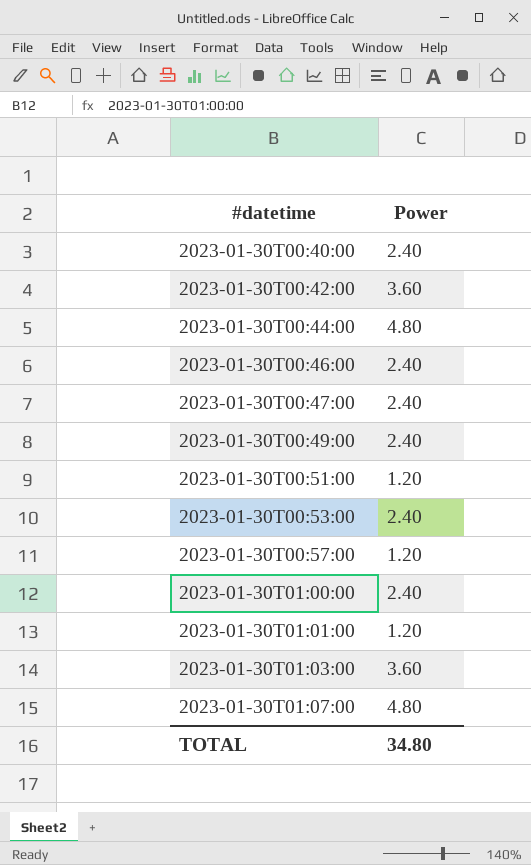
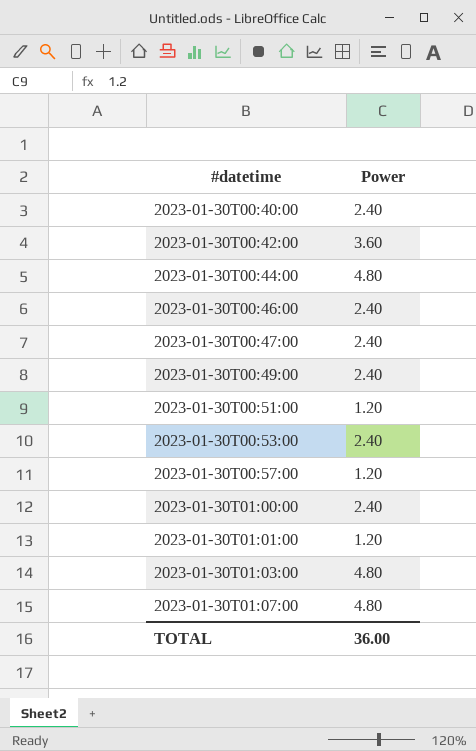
2023-01-30T01:03:00 | Power: 3.60 -> 4.80
TOTAL | Power: 34.80 -> 36.00

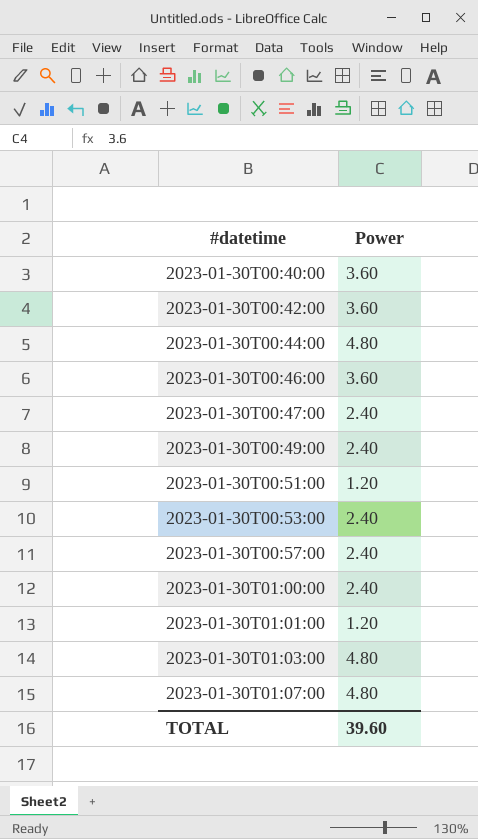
2023-01-30T00:40:00 | Power: 2.40 -> 3.60
2023-01-30T00:46:00 | Power: 2.40 -> 3.60
2023-01-30T00:57:00 | Power: 1.20 -> 2.40
TOTAL | Power: 36.00 -> 39.60

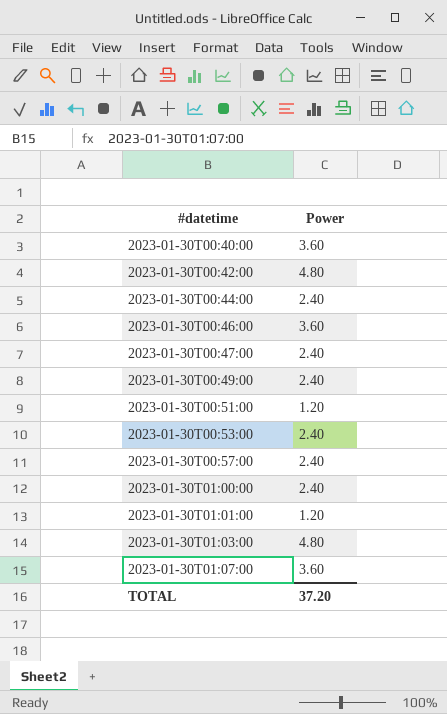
2023-01-30T00:42:00 | Power: 3.60 -> 4.80
2023-01-30T00:44:00 | Power: 4.80 -> 2.40
2023-01-30T01:07:00 | Power: 4.80 -> 3.60
TOTAL | Power: 39.60 -> 37.20

